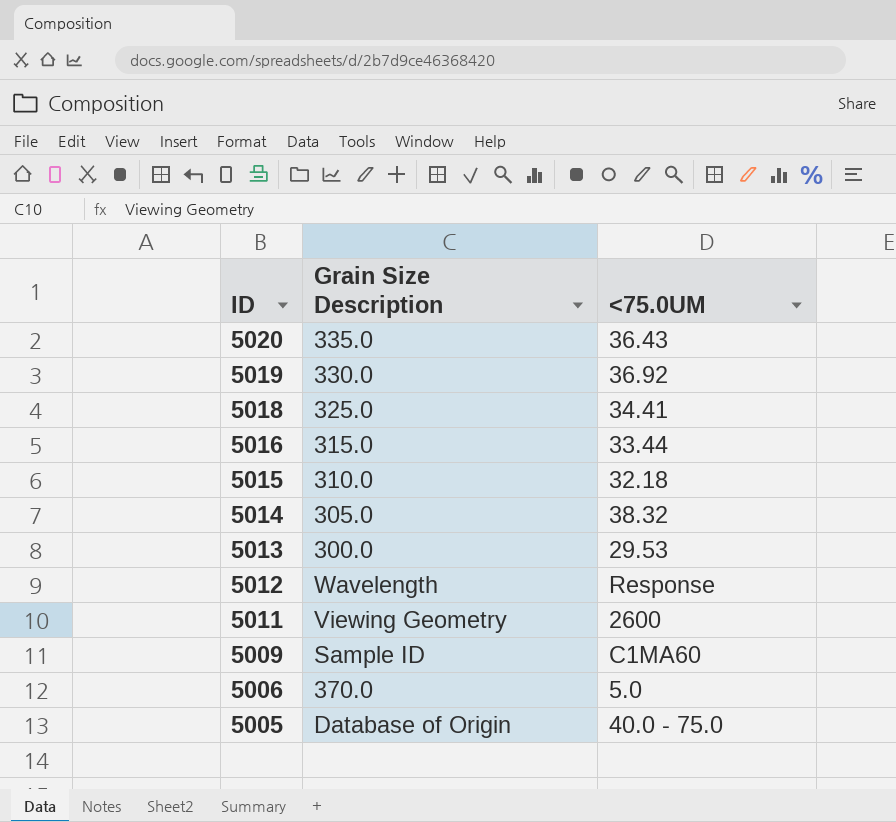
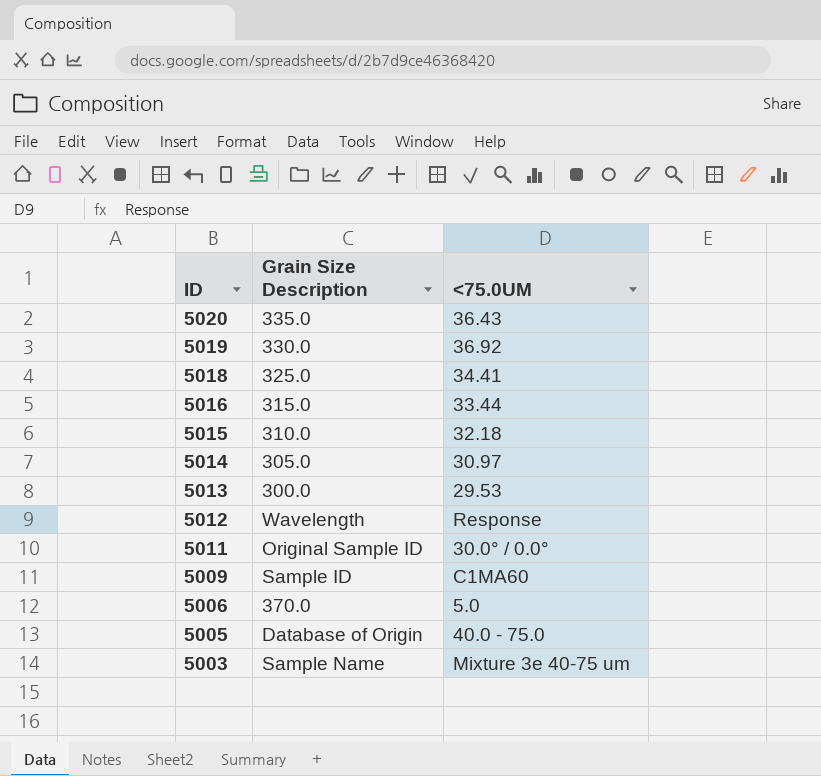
5014 | <75.0UM: 38.32 -> 30.97
5011 | Grain Size Description: Viewing Geometry -> Original Sample ID
5011 | <75.0UM: 2600 -> 30.0° / 0.0°
row 5003: none -> Sample Name | Mixture 3e 40-75 um

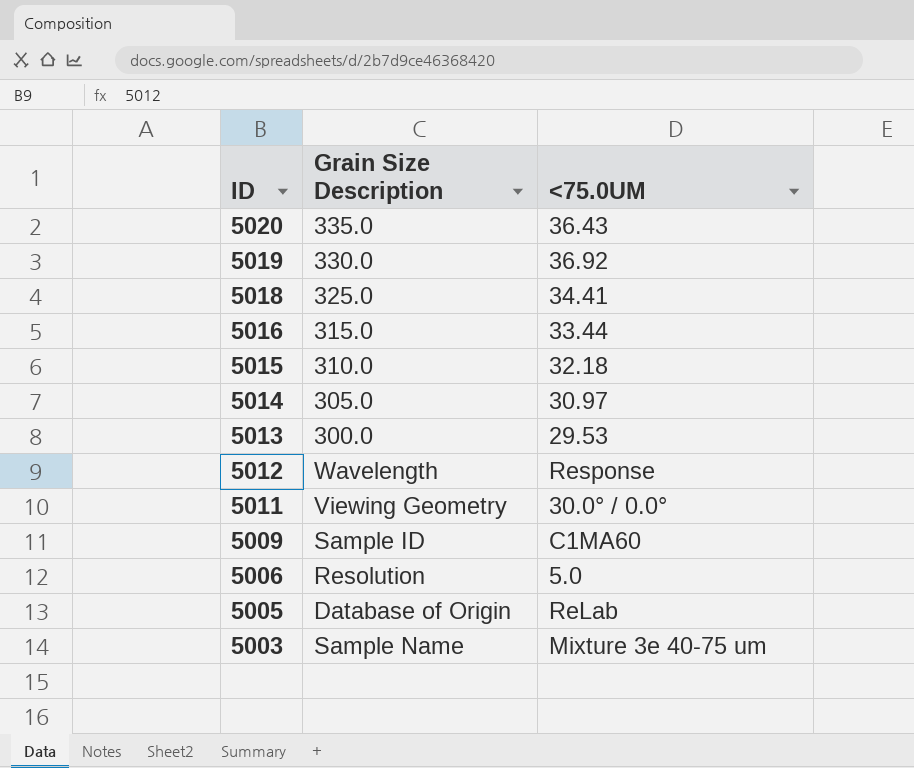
5011 | Grain Size Description: Original Sample ID -> Viewing Geometry
5006 | Grain Size Description: 370.0 -> Resolution
5005 | <75.0UM: 40.0 - 75.0 -> ReLab

